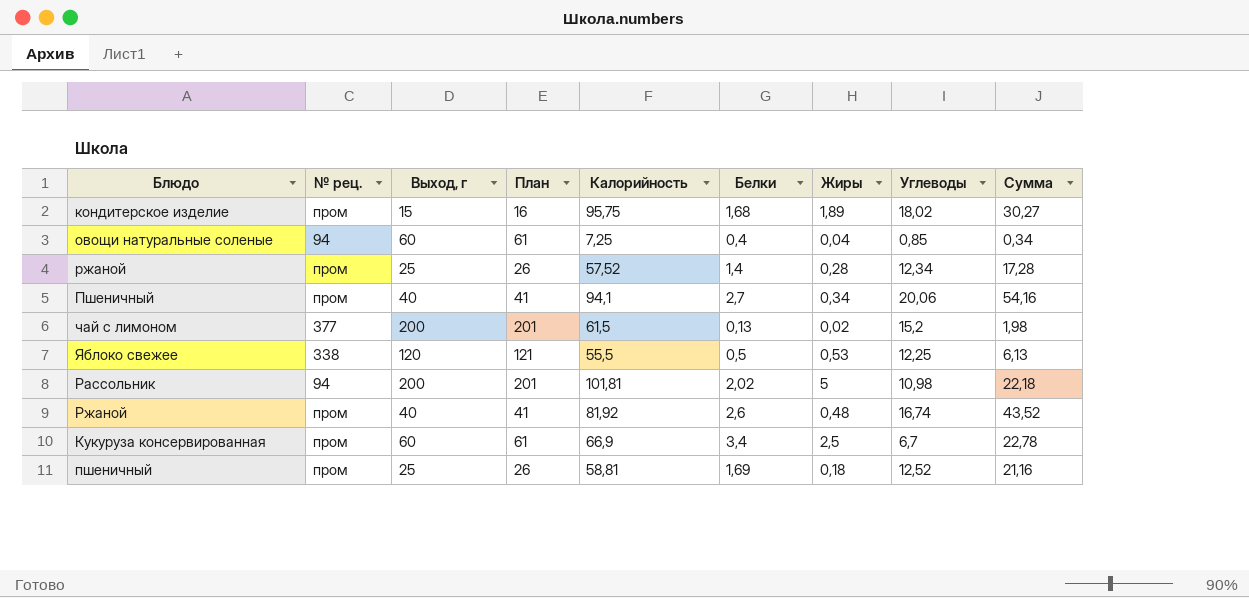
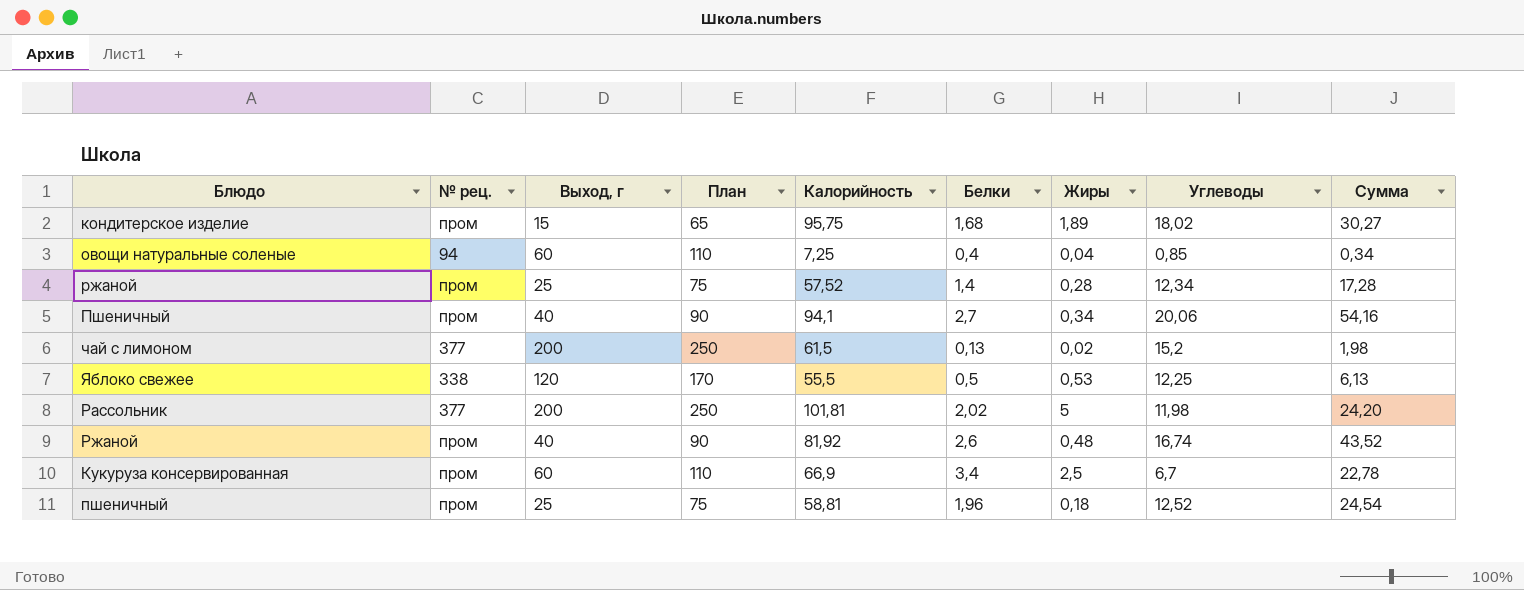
column План | formula: [Выход, г] + 1 -> [Выход, г] + 50
Рассольник | № рец.: 94 -> 377
Рассольник | Углеводы: 10,98 -> 11,98
Рассольник | Сумма: 22,18 -> 24,20
пшеничный | Белки: 1,69 -> 1,96
пшеничный | Сумма: 21,16 -> 24,54

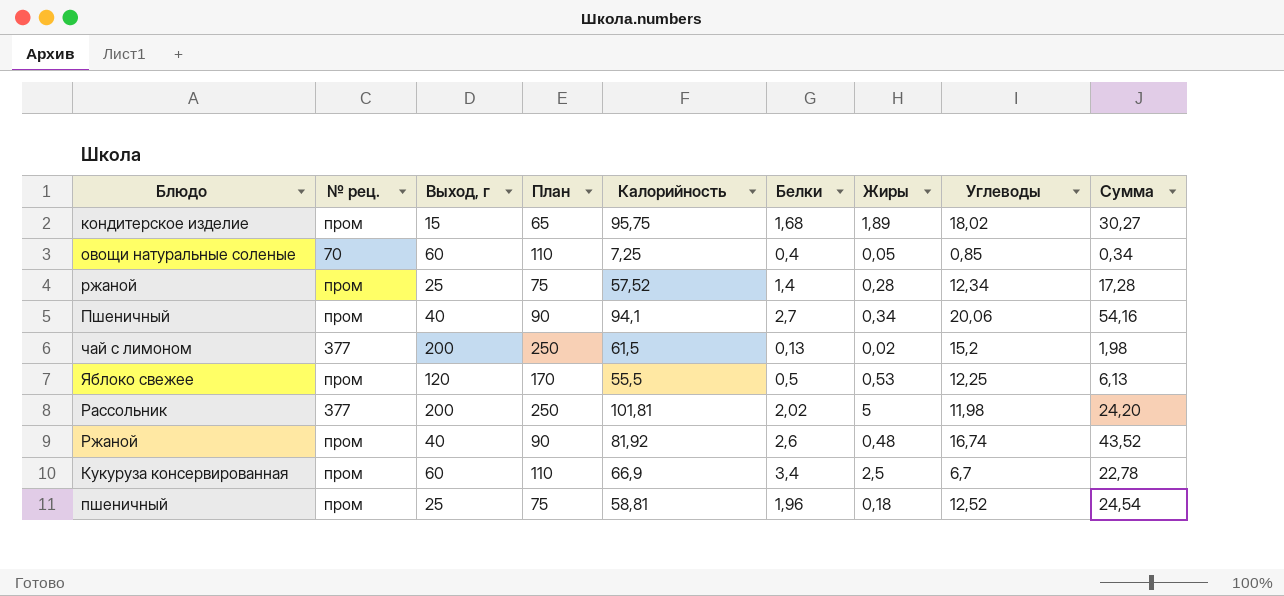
овощи натуральные соленые | № рец.: 94 -> 70
овощи натуральные соленые | Жиры: 0,04 -> 0,05
Яблоко свежее | № рец.: 338 -> пром

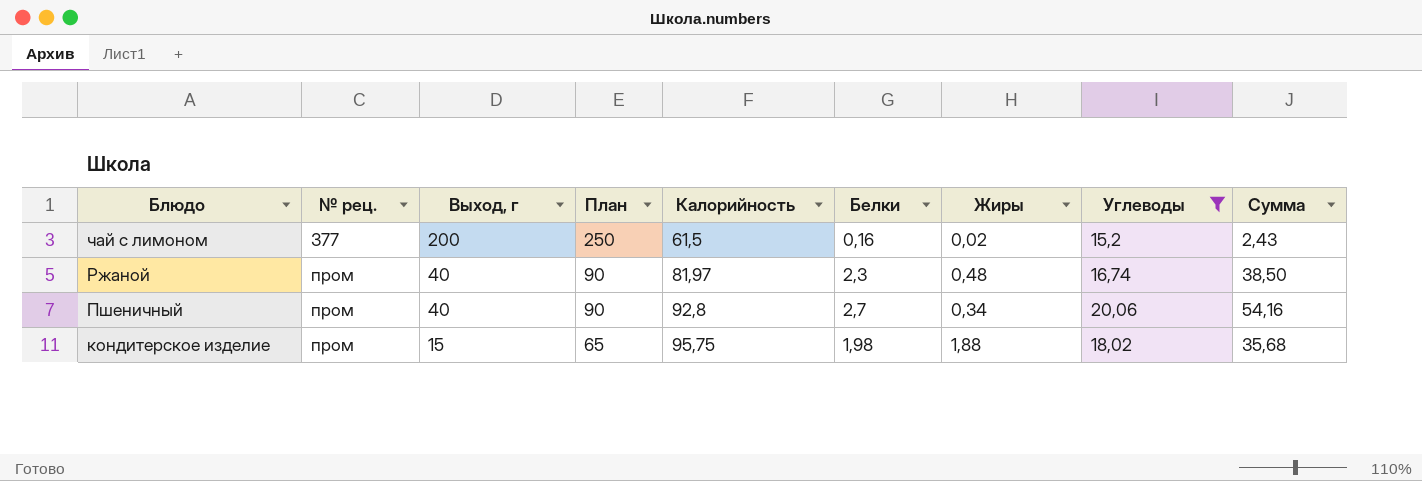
filter: none -> Углеводы >= 15,2
row order: none -> Блюдо descending
чай с лимоном | Белки: 0,13 -> 0,16
чай с лимоном | Сумма: 1,98 -> 2,43
Ржаной | Калорийность: 81,92 -> 81,97
Ржаной | Белки: 2,6 -> 2,3
Ржаной | Сумма: 43,52 -> 38,50
Пшеничный | Калорийность: 94,1 -> 92,8
кондитерское изделие | Белки: 1,68 -> 1,98
кондитерское изделие | Жиры: 1,89 -> 1,88
кондитерское изделие | Сумма: 30,27 -> 35,68

